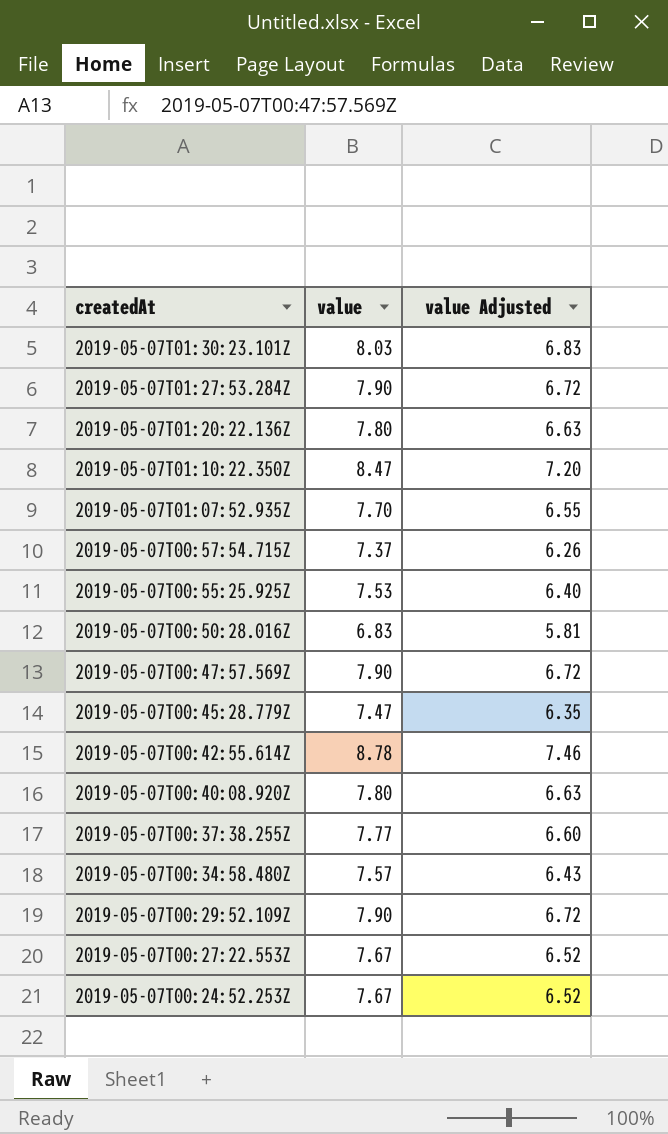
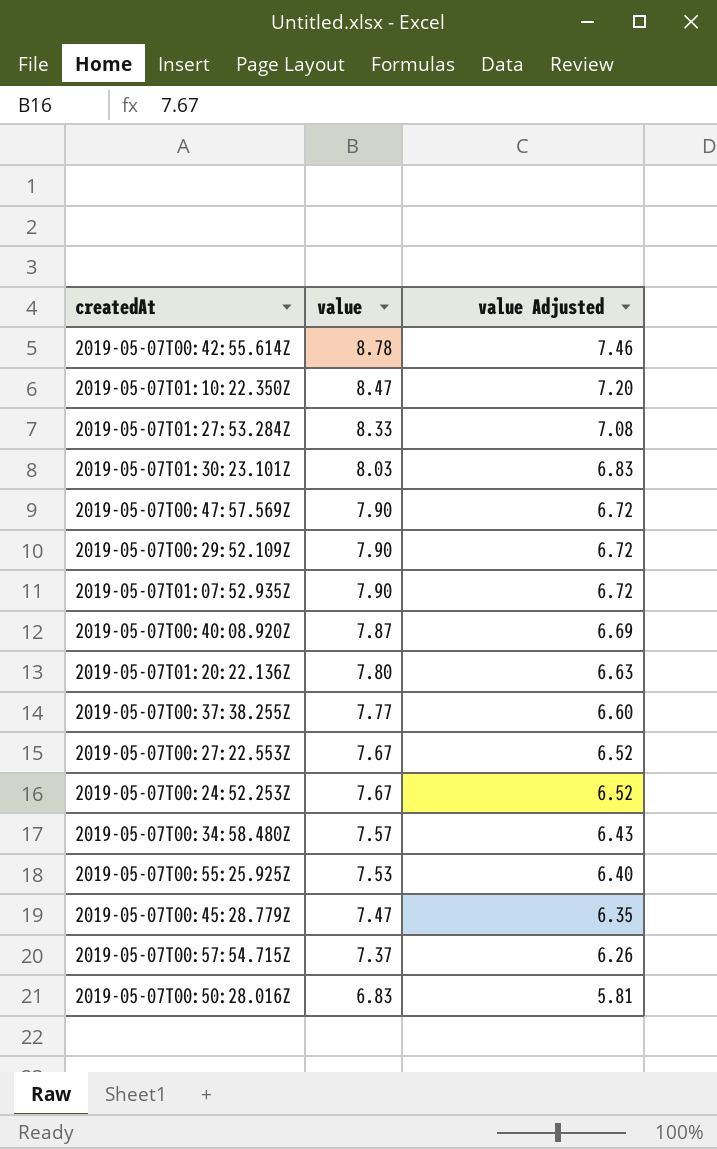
row order: createdAt descending -> value descending
2019-05-07T01:27:53.284Z | value: 7.90 -> 8.33
2019-05-07T01:27:53.284Z | value Adjusted: 6.72 -> 7.08
2019-05-07T01:07:52.935Z | value: 7.70 -> 7.90
2019-05-07T01:07:52.935Z | value Adjusted: 6.55 -> 6.72
2019-05-07T00:40:08.920Z | value: 7.80 -> 7.87
2019-05-07T00:40:08.920Z | value Adjusted: 6.63 -> 6.69

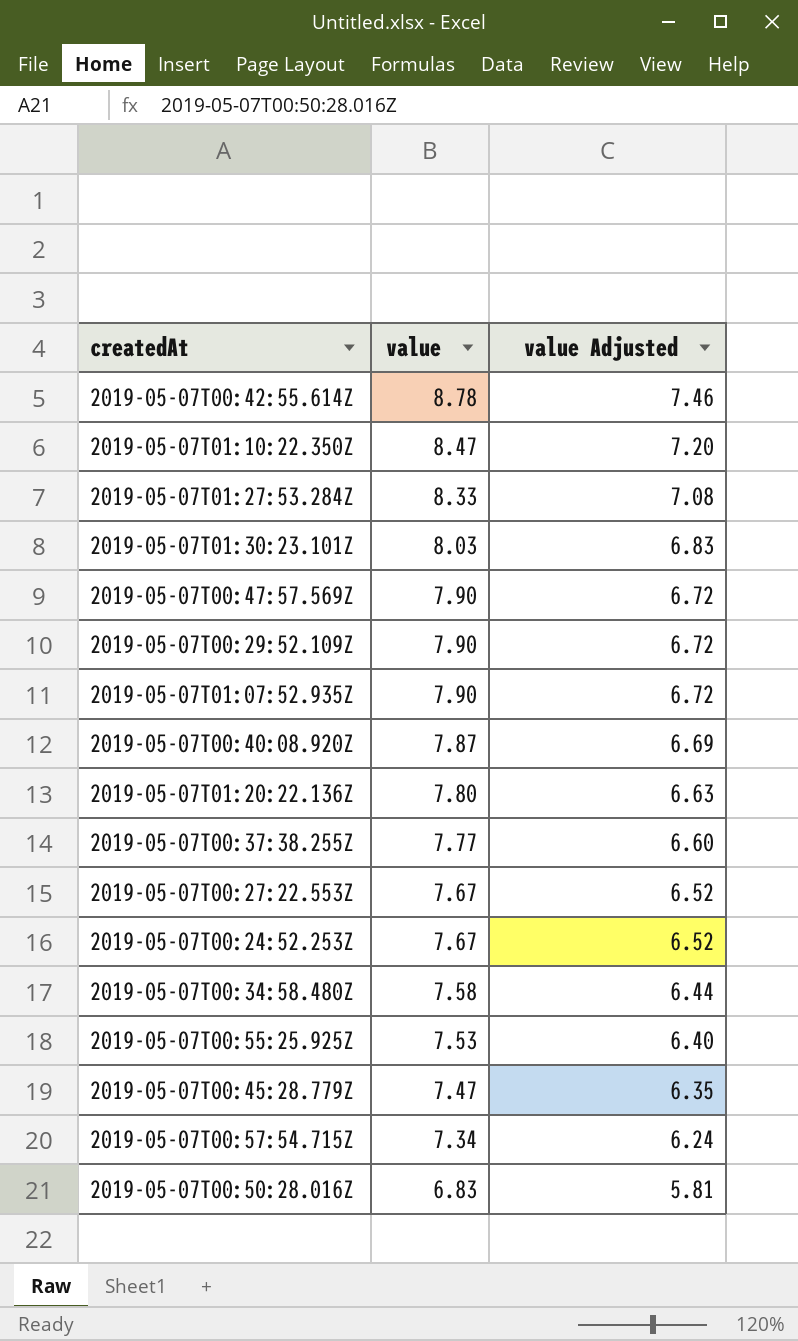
2019-05-07T00:34:58.480Z | value: 7.57 -> 7.58
2019-05-07T00:34:58.480Z | value Adjusted: 6.43 -> 6.44
2019-05-07T00:57:54.715Z | value: 7.37 -> 7.34
2019-05-07T00:57:54.715Z | value Adjusted: 6.26 -> 6.24

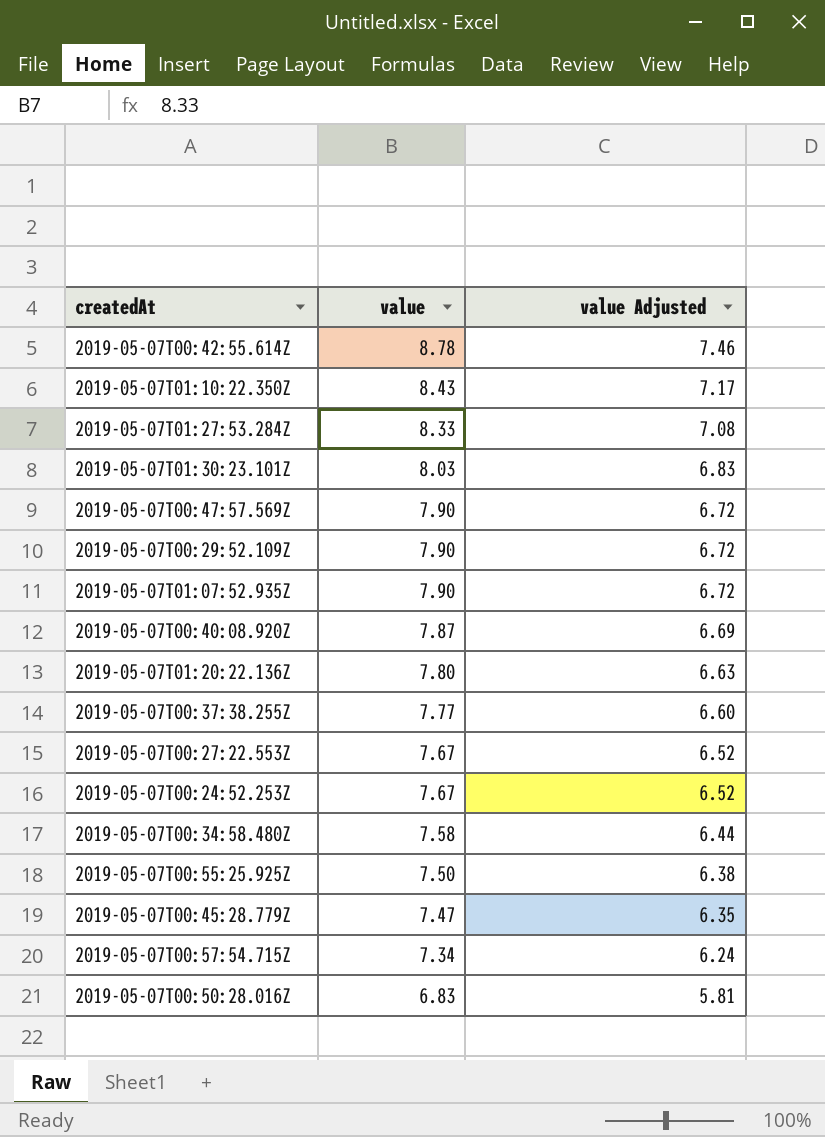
2019-05-07T01:10:22.350Z | value: 8.47 -> 8.43
2019-05-07T01:10:22.350Z | value Adjusted: 7.20 -> 7.17
2019-05-07T00:55:25.925Z | value: 7.53 -> 7.50
2019-05-07T00:55:25.925Z | value Adjusted: 6.40 -> 6.38

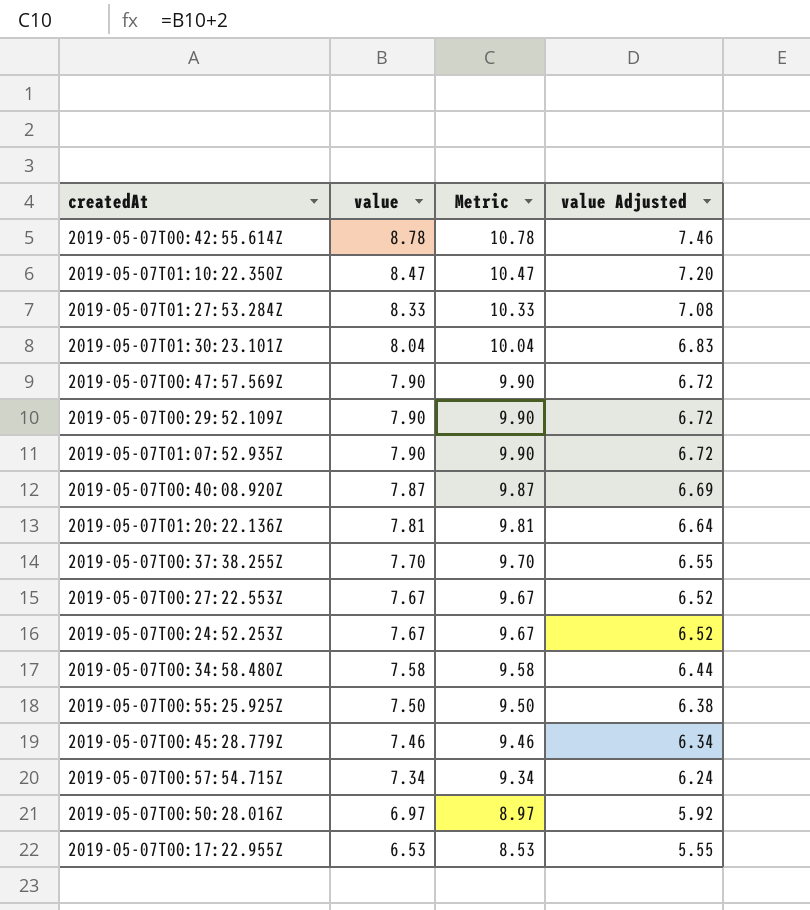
column Metric | formula: none -> [value] + 2
2019-05-07T01:10:22.350Z | value: 8.43 -> 8.47
2019-05-07T01:10:22.350Z | value Adjusted: 7.17 -> 7.20
2019-05-07T01:30:23.101Z | value: 8.03 -> 8.04
2019-05-07T01:20:22.136Z | value: 7.80 -> 7.81
2019-05-07T01:20:22.136Z | value Adjusted: 6.63 -> 6.64
2019-05-07T00:37:38.255Z | value: 7.77 -> 7.70
2019-05-07T00:37:38.255Z | value Adjusted: 6.60 -> 6.55
2019-05-07T00:45:28.779Z | value: 7.47 -> 7.46
2019-05-07T00:45:28.779Z | value Adjusted: 6.35 -> 6.34
2019-05-07T00:50:28.016Z | value: 6.83 -> 6.97
2019-05-07T00:50:28.016Z | value Adjusted: 5.81 -> 5.92
row 2019-05-07T00:17:22.955Z: none -> 6.53 | 8.53 | 5.55

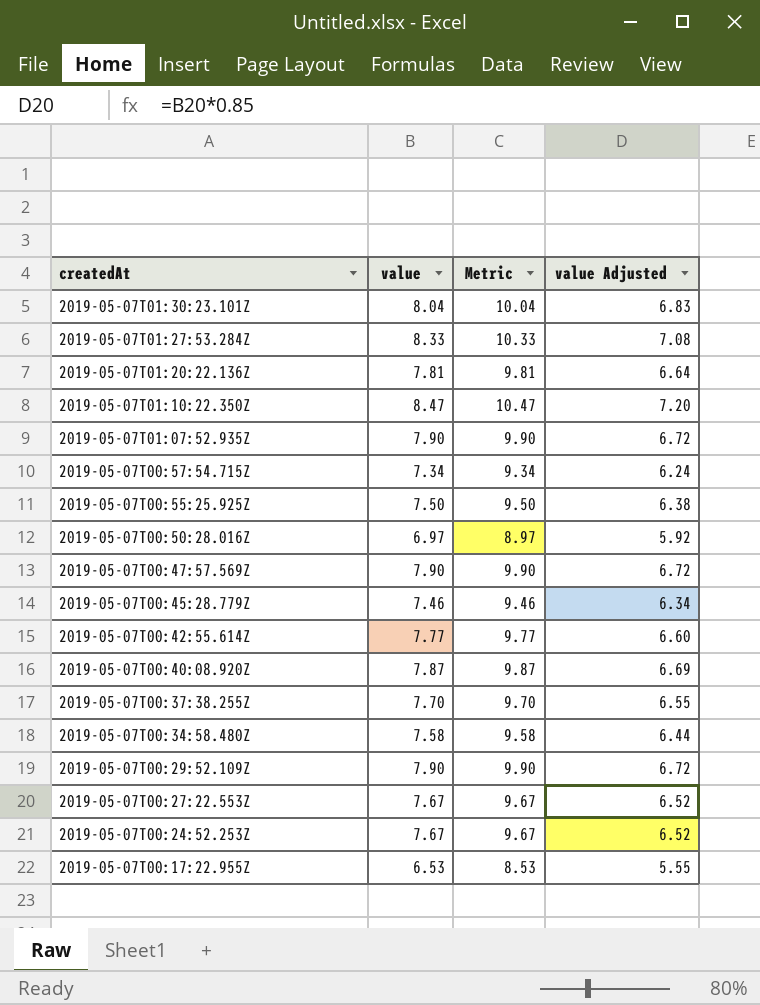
row order: value descending -> createdAt descending
2019-05-07T00:42:55.614Z | value: 8.78 -> 7.77
2019-05-07T00:42:55.614Z | Metric: 10.78 -> 9.77
2019-05-07T00:42:55.614Z | value Adjusted: 7.46 -> 6.60

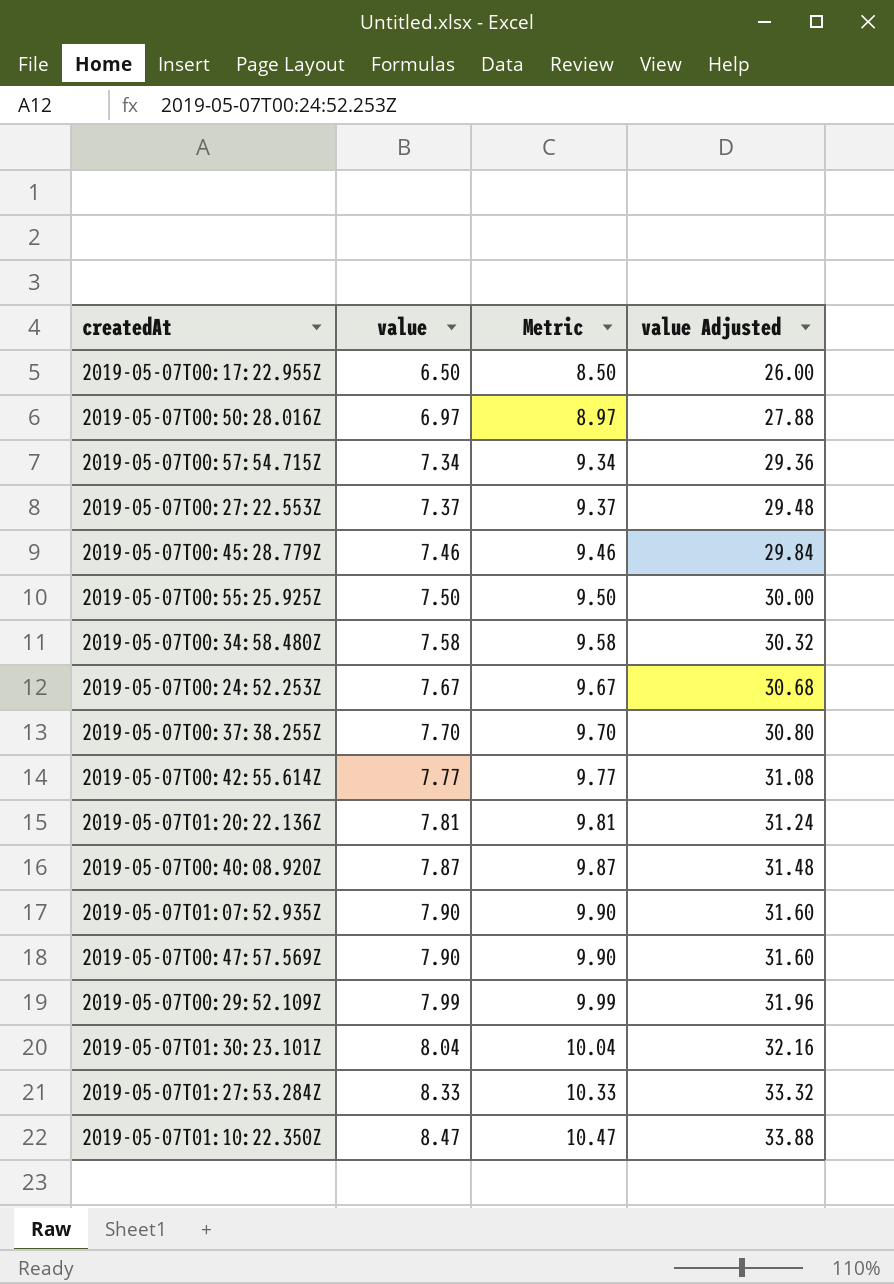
row order: createdAt descending -> value ascending
column value Adjusted | formula: [value] * 0.85 -> [value] * 4
2019-05-07T00:17:22.955Z | value: 6.53 -> 6.50
2019-05-07T00:17:22.955Z | Metric: 8.53 -> 8.50
2019-05-07T00:27:22.553Z | value: 7.67 -> 7.37
2019-05-07T00:27:22.553Z | Metric: 9.67 -> 9.37
2019-05-07T00:29:52.109Z | value: 7.90 -> 7.99
2019-05-07T00:29:52.109Z | Metric: 9.90 -> 9.99

